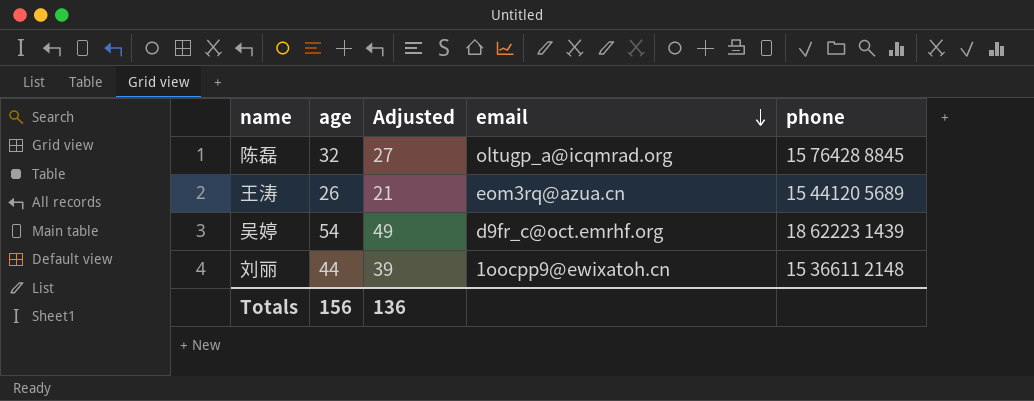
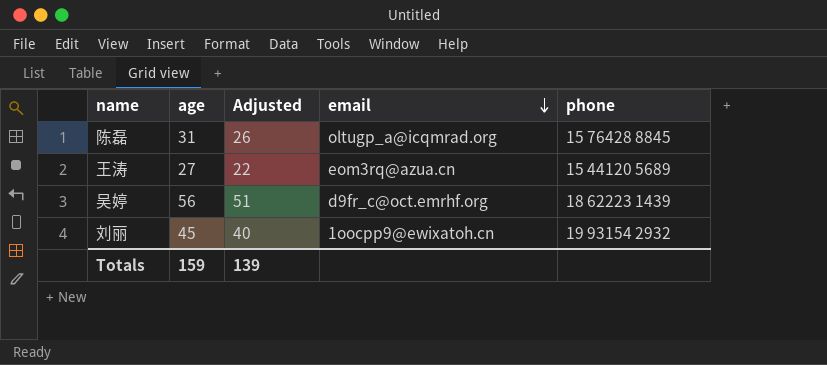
陈磊 | age: 32 -> 31
陈磊 | Adjusted: 27 -> 26
王涛 | age: 26 -> 27
王涛 | Adjusted: 21 -> 22
吴婷 | age: 54 -> 56
吴婷 | Adjusted: 49 -> 51
刘丽 | age: 44 -> 45
刘丽 | Adjusted: 39 -> 40
刘丽 | phone: 15 36611 2148 -> 19 93154 2932
Totals | age: 156 -> 159
Totals | Adjusted: 136 -> 139

